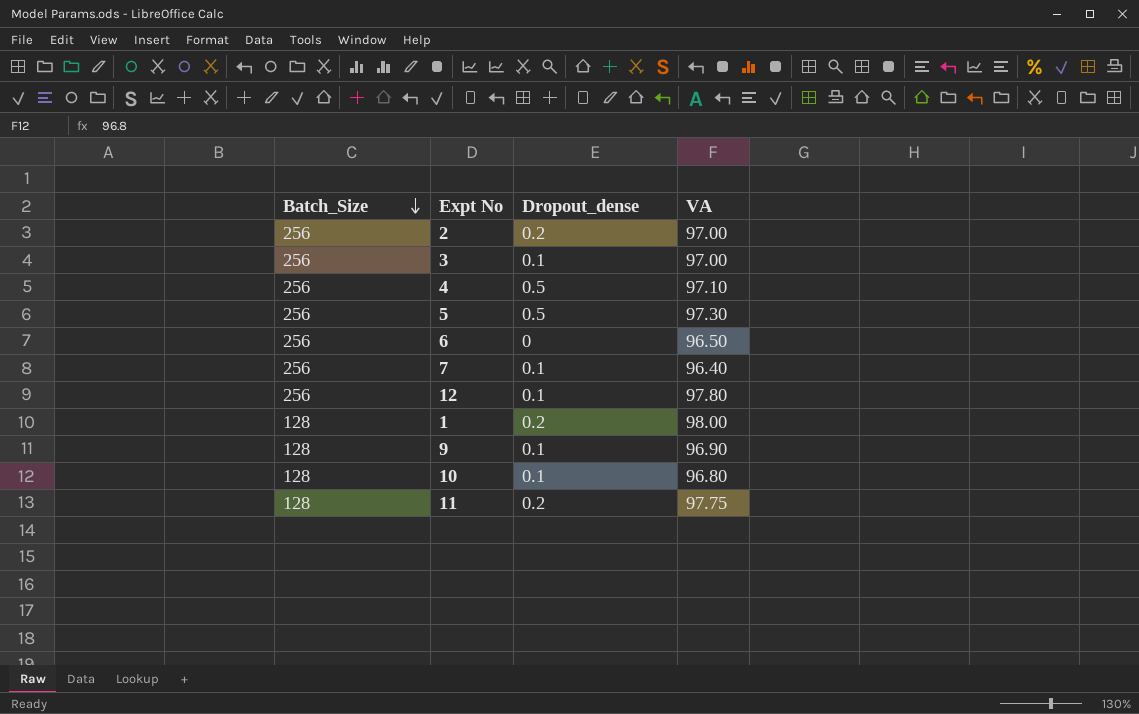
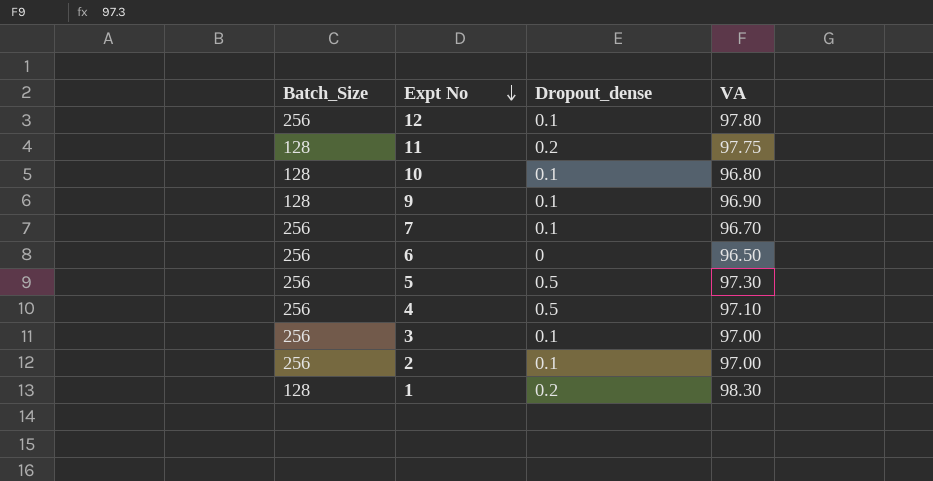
row order: Batch_Size descending -> Expt No descending
7 | VA: 96.40 -> 96.70
2 | Dropout_dense: 0.2 -> 0.1
1 | VA: 98.00 -> 98.30

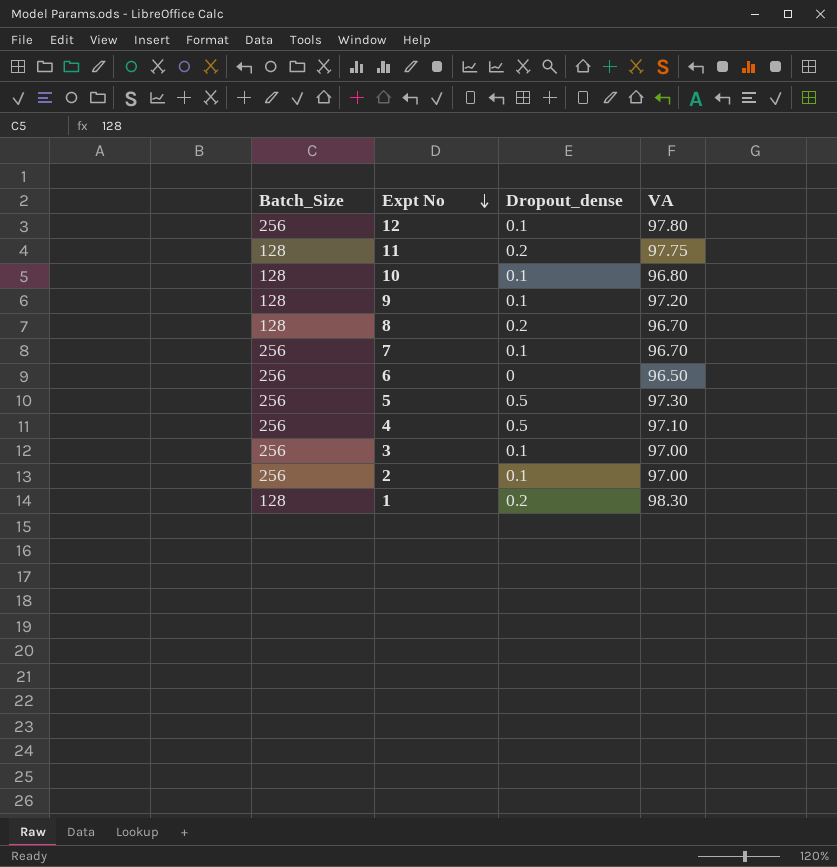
9 | VA: 96.90 -> 97.20
row 8: none -> 128 | 0.2 | 96.70

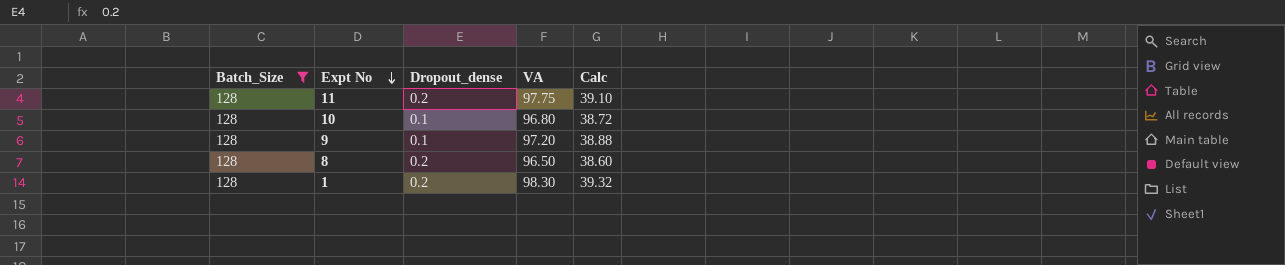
filter: none -> Batch_Size = 128
column Calc | formula: none -> [VA] * 0.4
8 | VA: 96.70 -> 96.50

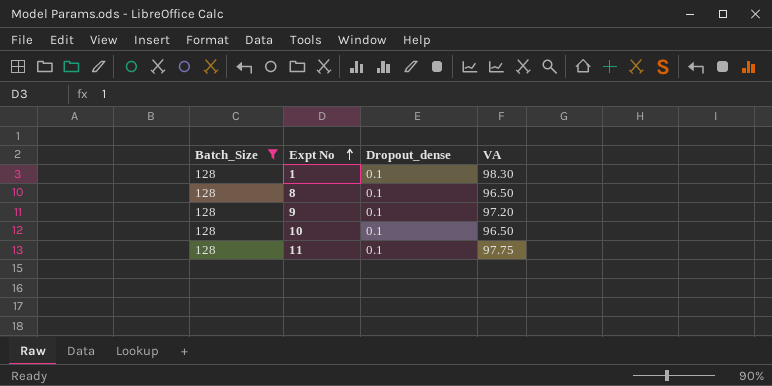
row order: Expt No descending -> Expt No ascending
column Calc | formula: [VA] * 0.4 -> none
1 | Dropout_dense: 0.2 -> 0.1
8 | Dropout_dense: 0.2 -> 0.1
10 | VA: 96.80 -> 96.50
11 | Dropout_dense: 0.2 -> 0.1

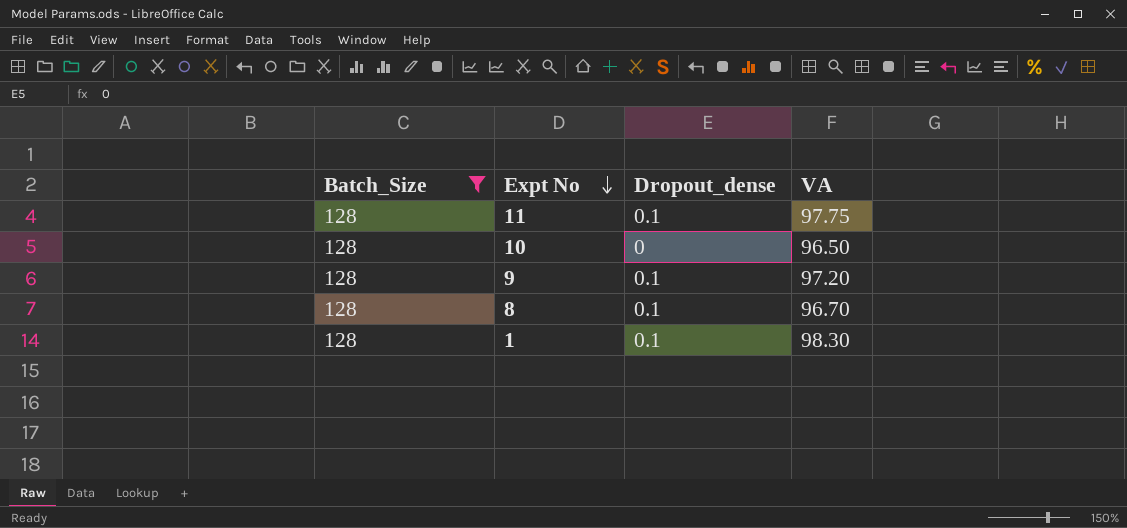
row order: Expt No ascending -> Expt No descending
10 | Dropout_dense: 0.1 -> 0
8 | VA: 96.50 -> 96.70

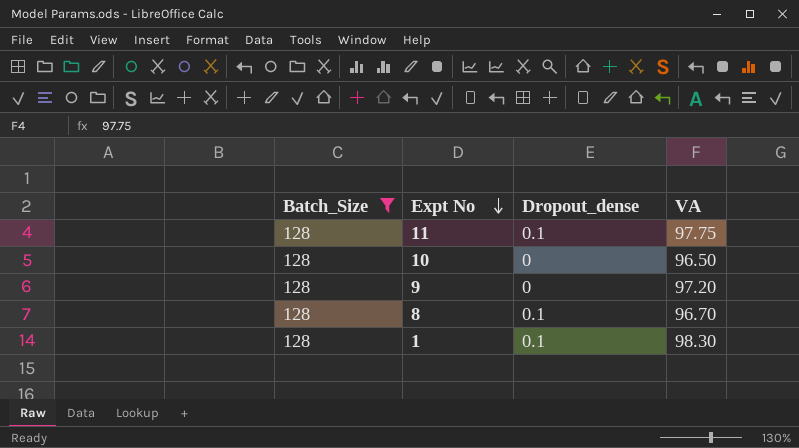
9 | Dropout_dense: 0.1 -> 0

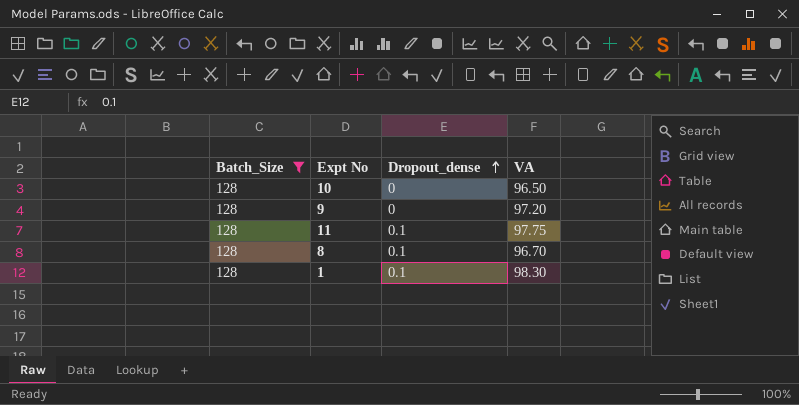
row order: Expt No descending -> Dropout_dense ascending

